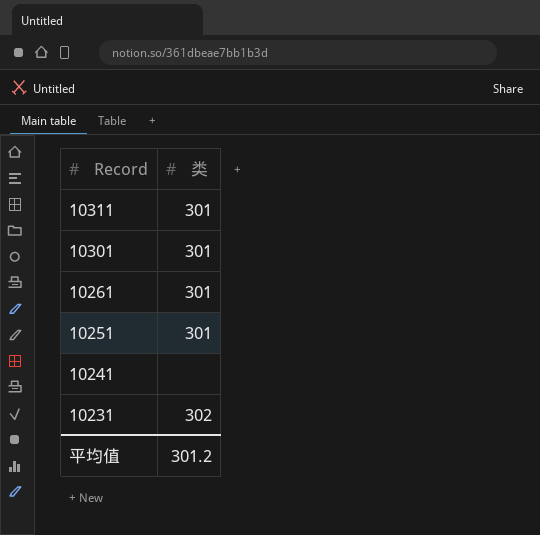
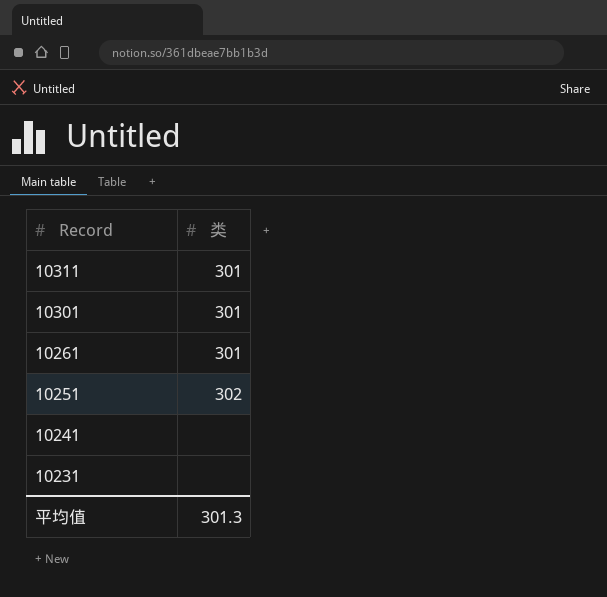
10251 | 类: 301 -> 302
10231 | 类: 302 -> none
平均值 | 类: 301.2 -> 301.3

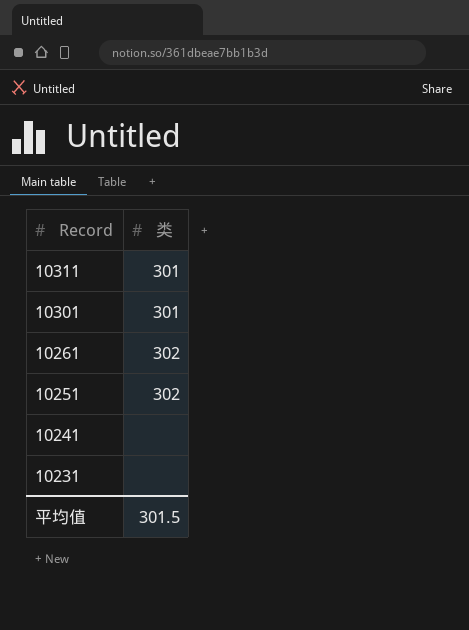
10261 | 类: 301 -> 302
平均值 | 类: 301.3 -> 301.5

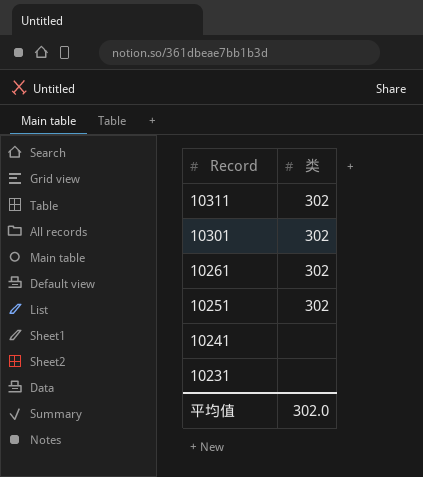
10311 | 类: 301 -> 302
10301 | 类: 301 -> 302
平均值 | 类: 301.5 -> 302.0

